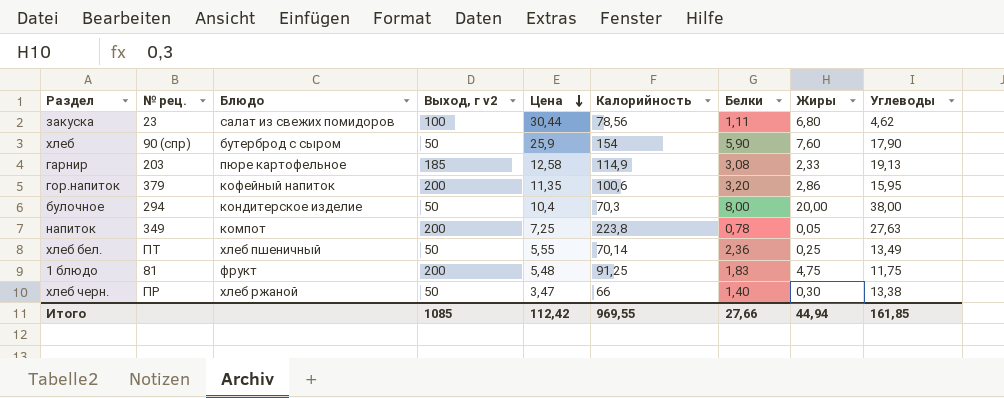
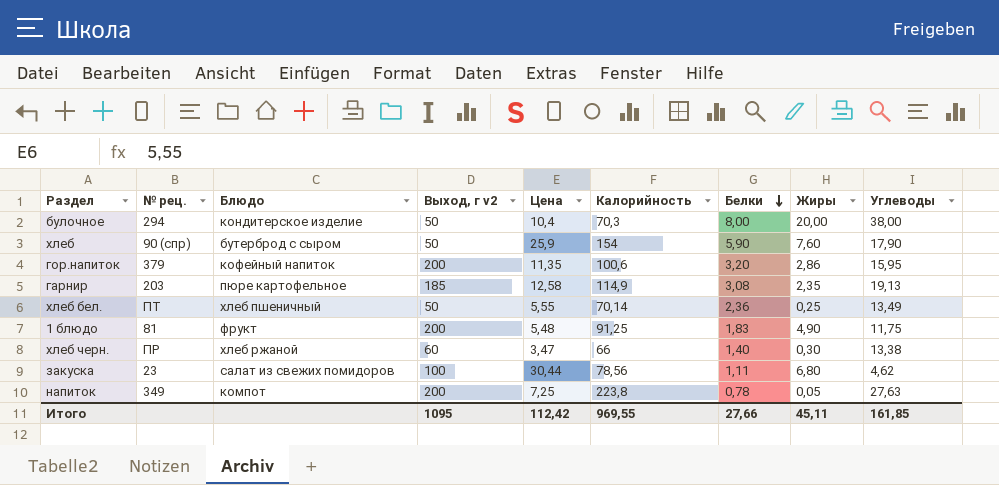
row order: Цена descending -> Белки descending
гарнир | Жиры: 2,33 -> 2,35
1 блюдо | Жиры: 4,75 -> 4,90
хлеб черн. | Выход, г v2: 50 -> 60
Итого | Выход, г v2: 1085 -> 1095
Итого | Жиры: 44,94 -> 45,11

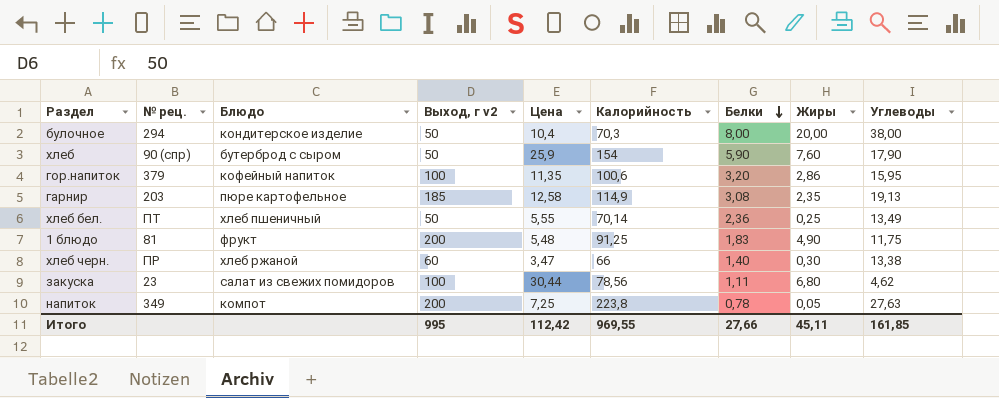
гор.напиток | Выход, г v2: 200 -> 100
Итого | Выход, г v2: 1095 -> 995

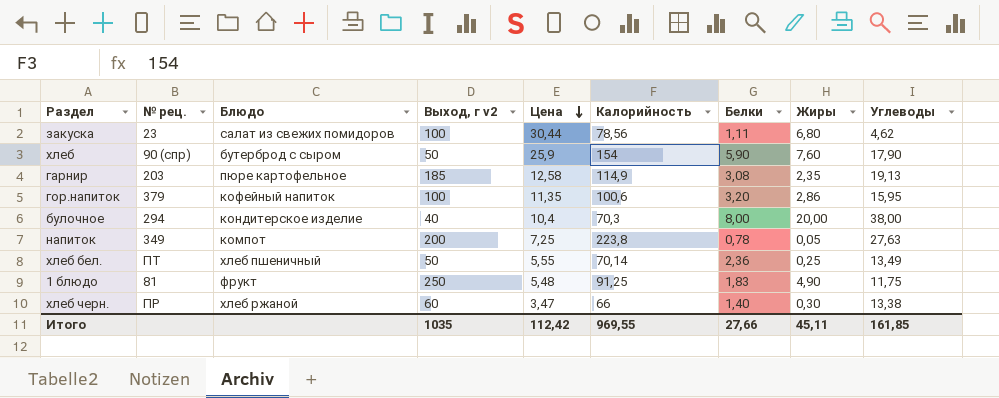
row order: Белки descending -> Цена descending
булочное | Выход, г v2: 50 -> 40
1 блюдо | Выход, г v2: 200 -> 250
Итого | Выход, г v2: 995 -> 1035

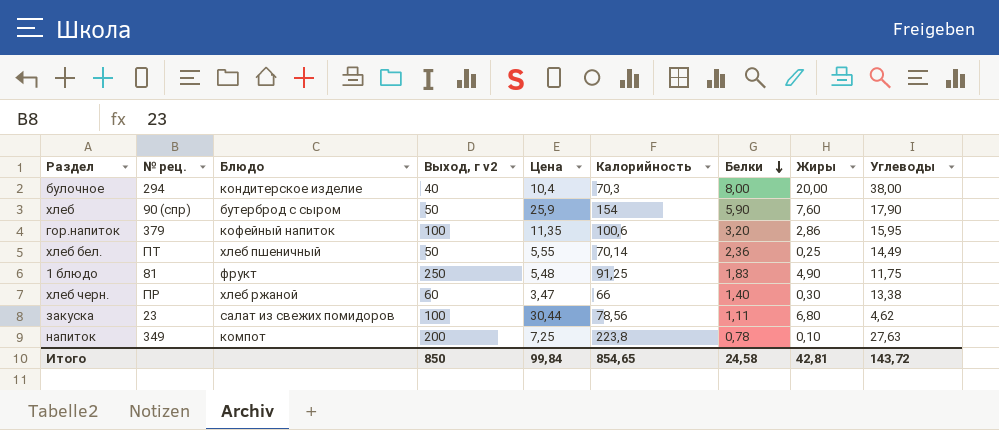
row order: Цена descending -> Белки descending
row гарнир: 203 | пюре картофельное | 185 | 12,58 | 114,9 | 3,08 | 2,35 | 19,13 -> none
хлеб бел. | Углеводы: 13,49 -> 14,49
напиток | Жиры: 0,05 -> 0,10
Итого | Выход, г v2: 1035 -> 850
Итого | Цена: 112,42 -> 99,84
Итого | Калорийность: 969,55 -> 854,65
Итого | Белки: 27,66 -> 24,58
Итого | Жиры: 45,11 -> 42,81
Итого | Углеводы: 161,85 -> 143,72

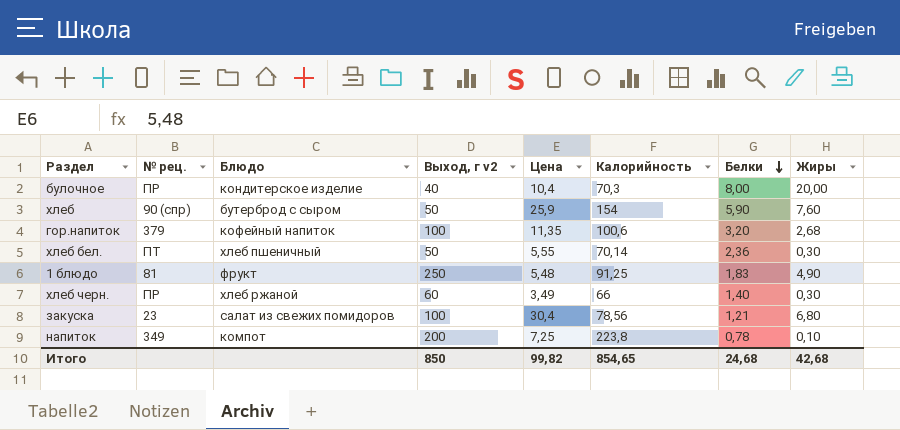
column Углеводы | position: 9 -> none
булочное | № рец.: 294 -> ПР
гор.напиток | Жиры: 2,86 -> 2,68
хлеб бел. | Жиры: 0,25 -> 0,30
хлеб черн. | Цена: 3,47 -> 3,49
закуска | Цена: 30,44 -> 30,4
закуска | Белки: 1,11 -> 1,21
Итого | Цена: 99,84 -> 99,82
Итого | Белки: 24,58 -> 24,68
Итого | Жиры: 42,81 -> 42,68

